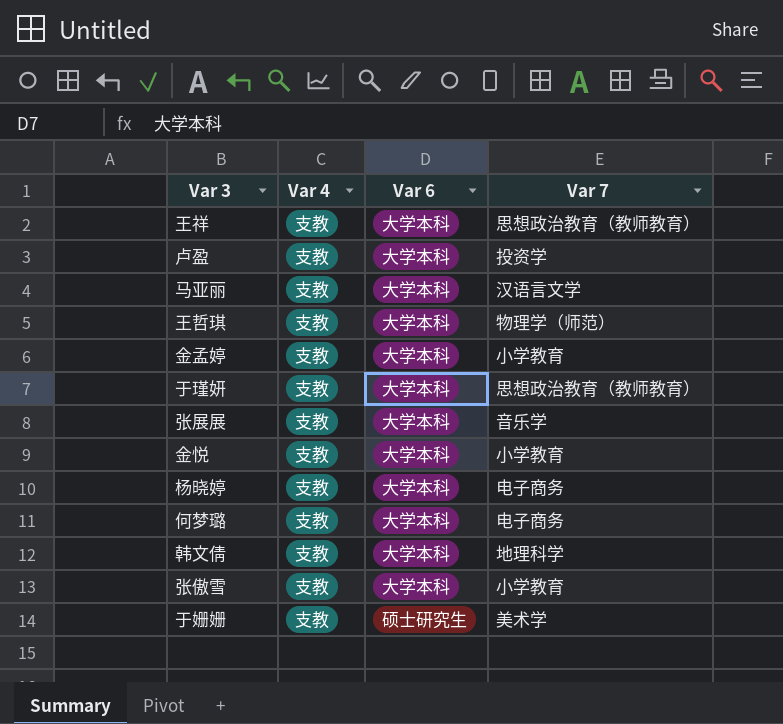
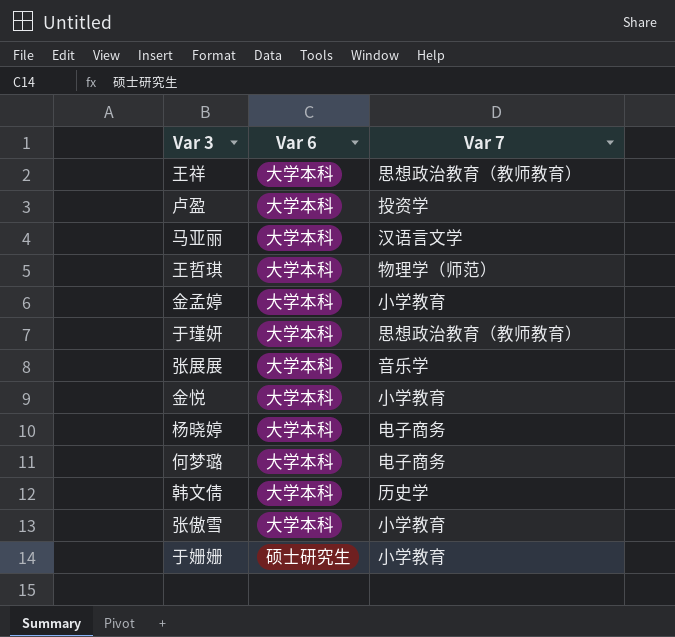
column Var 4 | position: 2 -> none
韩文倩 | Var 7: 地理科学 -> 历史学
于姗姗 | Var 7: 美术学 -> 小学教育

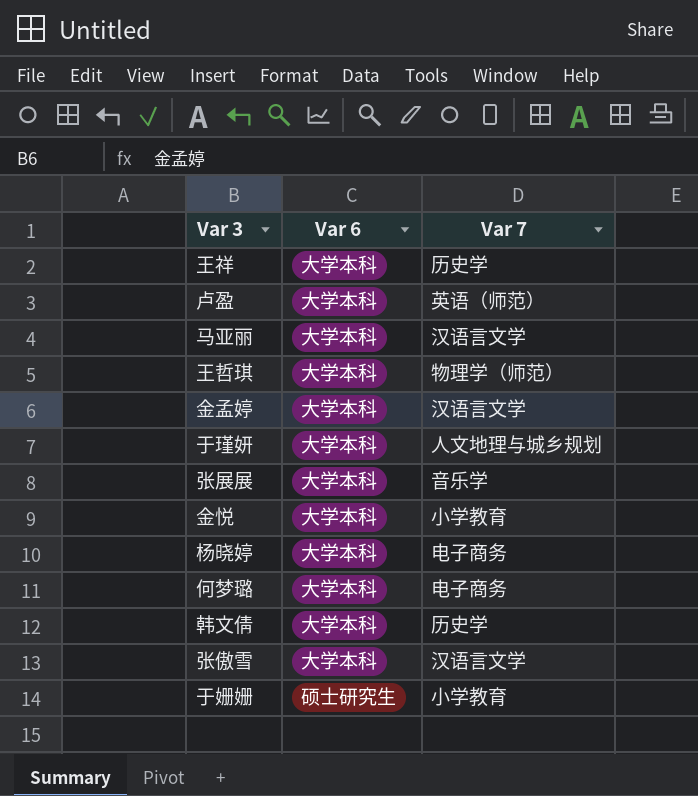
王祥 | Var 7: 思想政治教育（教师教育） -> 历史学
卢盈 | Var 7: 投资学 -> 英语（师范）
金孟婷 | Var 7: 小学教育 -> 汉语言文学
于瑾妍 | Var 7: 思想政治教育（教师教育） -> 人文地理与城乡规划
张傲雪 | Var 7: 小学教育 -> 汉语言文学

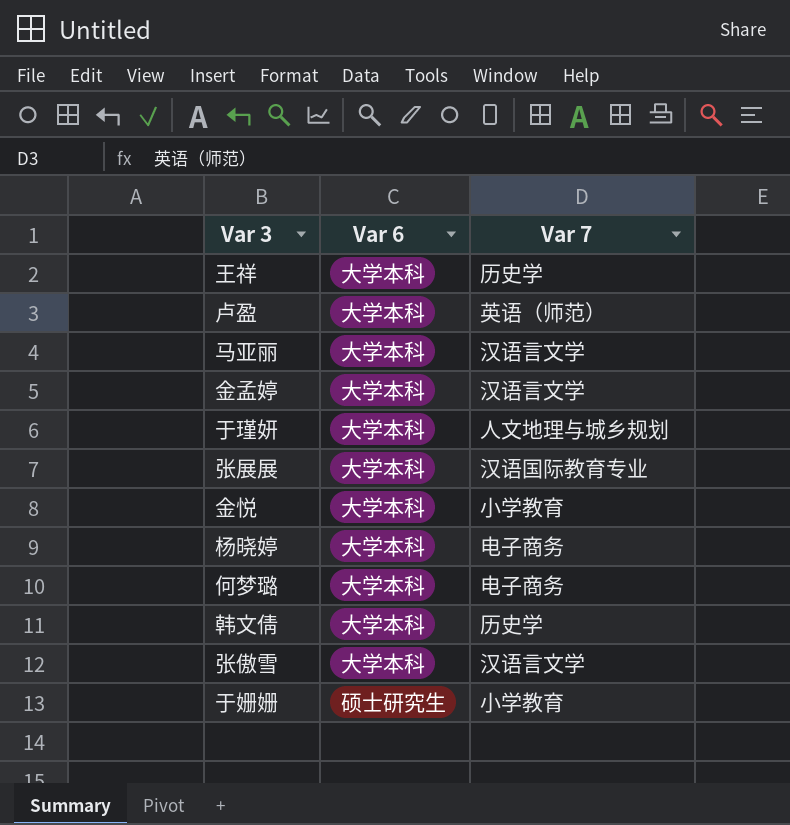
row 王哲琪: 大学本科 | 物理学（师范） -> none
张展展 | Var 7: 音乐学 -> 汉语国际教育专业

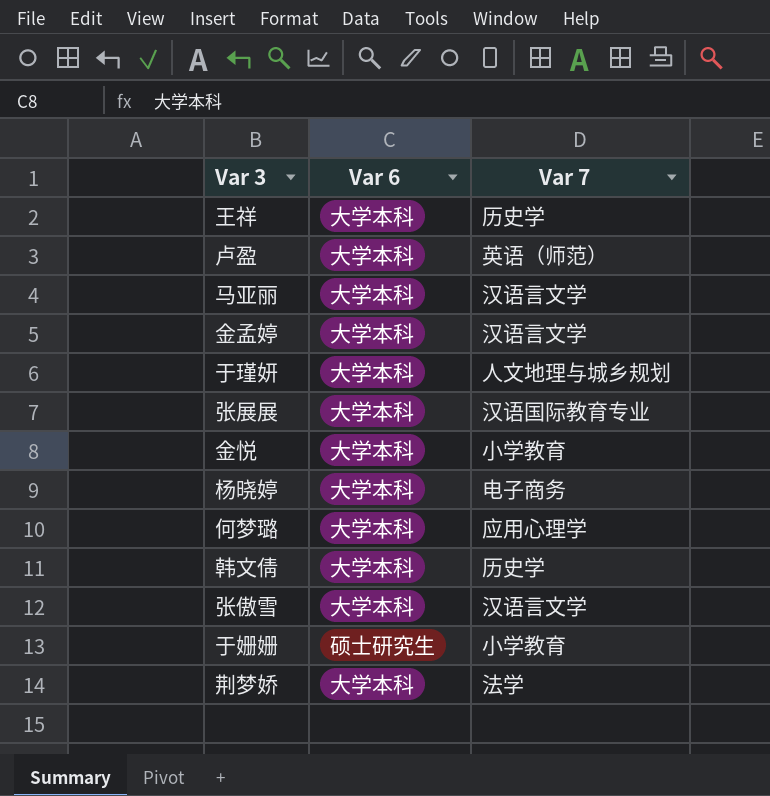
何梦璐 | Var 7: 电子商务 -> 应用心理学
row 荆梦娇: none -> 大学本科 | 法学

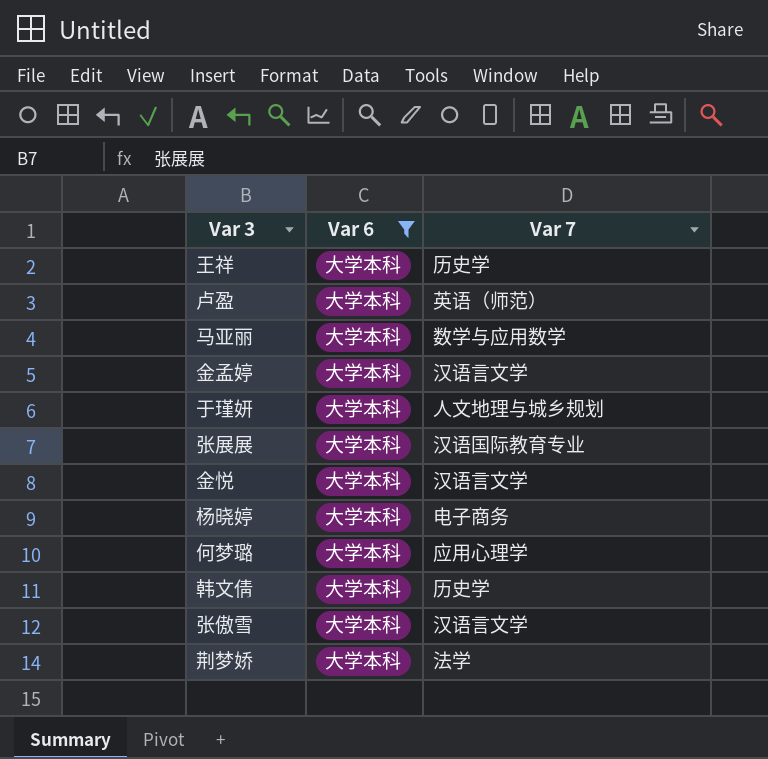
filter: none -> Var 6 = 大学本科
马亚丽 | Var 7: 汉语言文学 -> 数学与应用数学
金悦 | Var 7: 小学教育 -> 汉语言文学

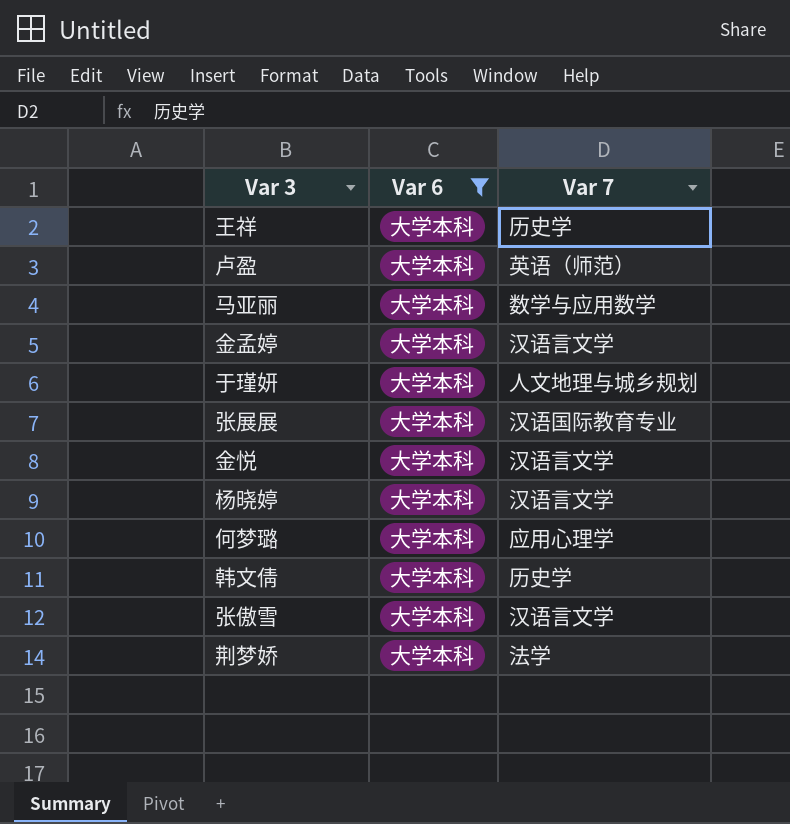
杨晓婷 | Var 7: 电子商务 -> 汉语言文学

